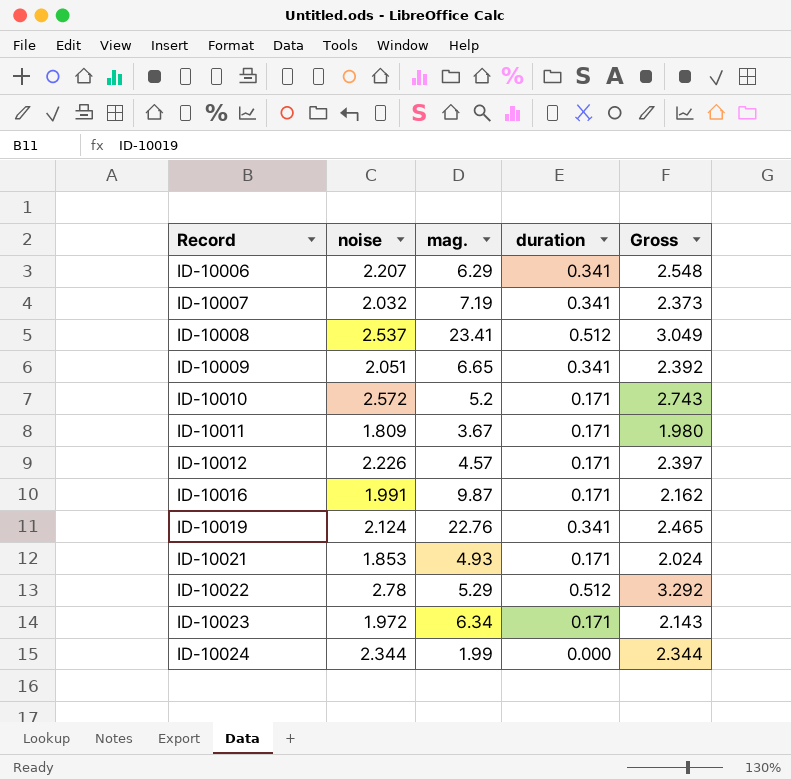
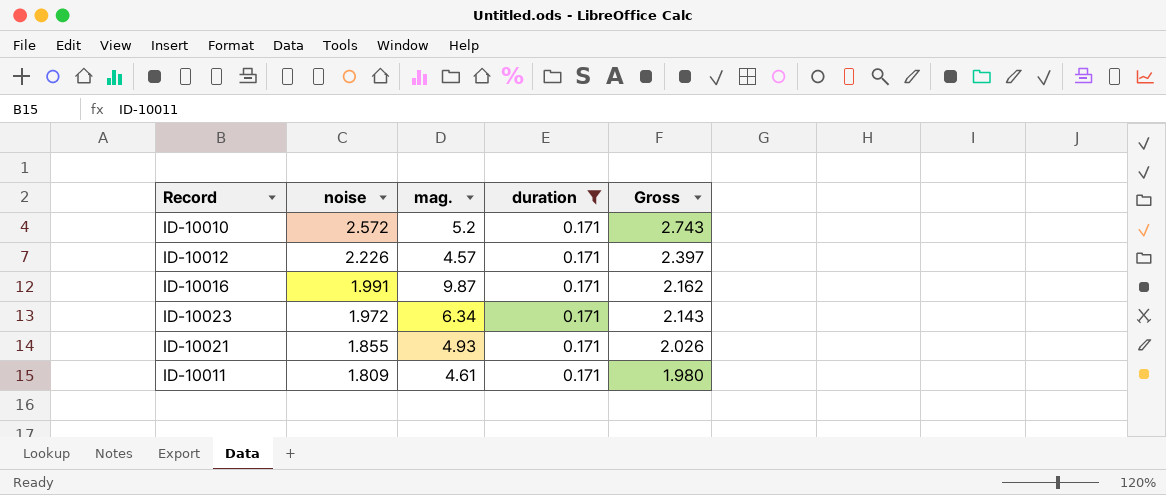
filter: none -> duration = 0.171
row order: Record ascending -> noise descending
ID-10021 | noise: 1.853 -> 1.855
ID-10021 | Gross: 2.024 -> 2.026
ID-10011 | mag.: 3.67 -> 4.61

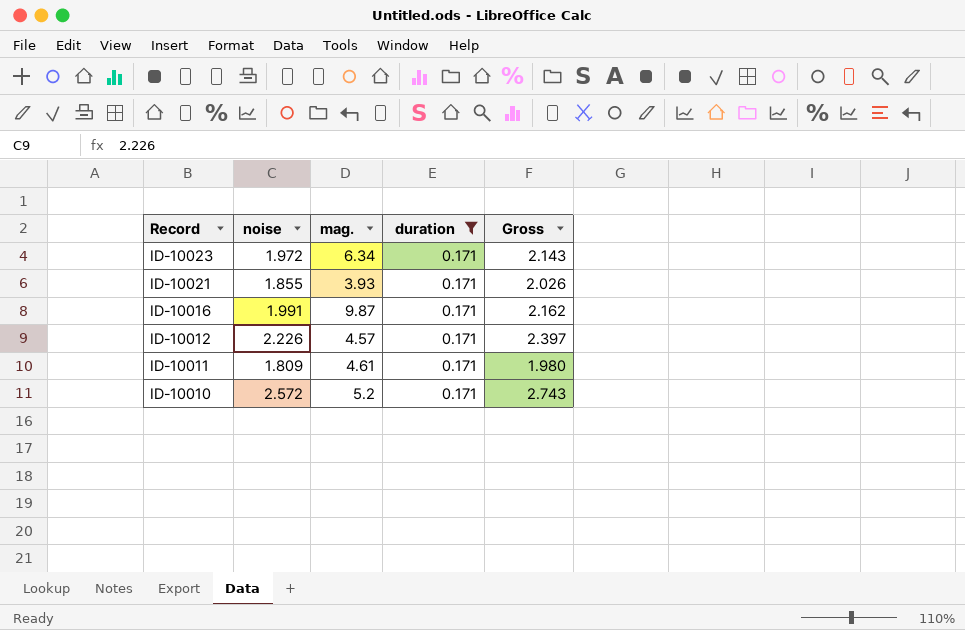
row order: noise descending -> Record descending
ID-10021 | mag.: 4.93 -> 3.93

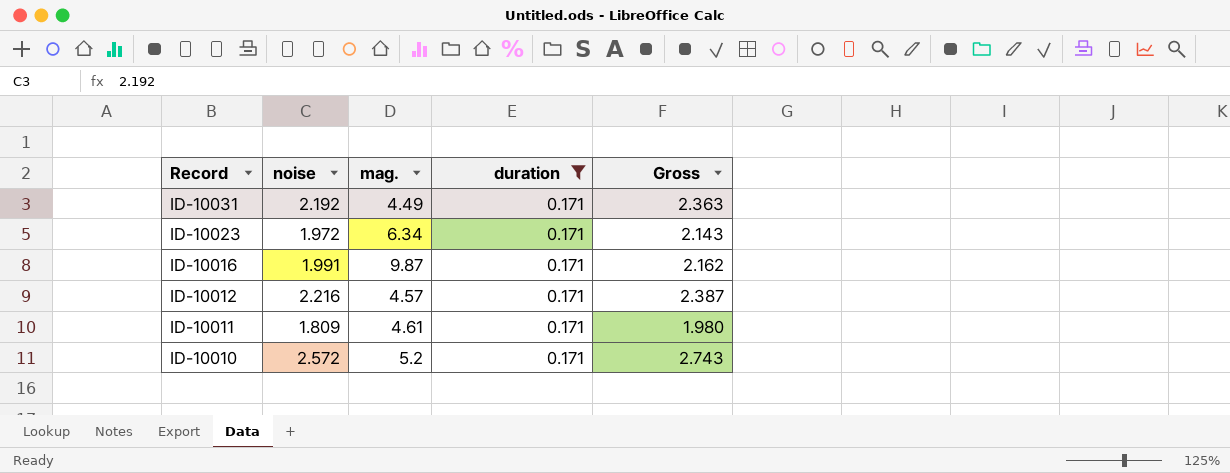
row ID-10021: 1.855 | 3.93 | 0.171 | 2.026 -> none
row ID-10031: none -> 2.192 | 4.49 | 0.171 | 2.363
ID-10012 | noise: 2.226 -> 2.216
ID-10012 | Gross: 2.397 -> 2.387

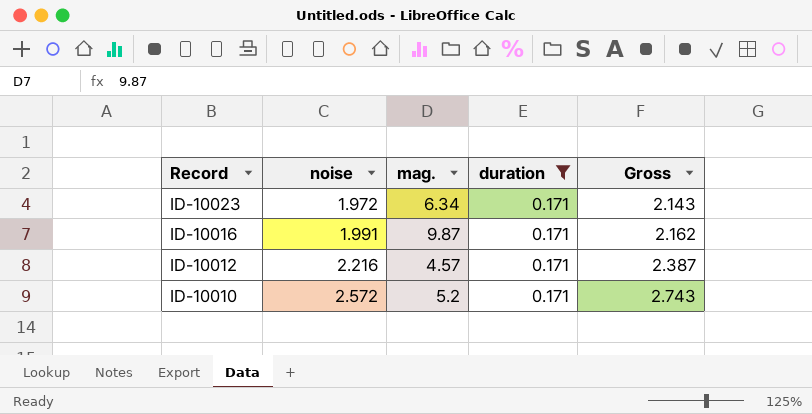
row ID-10031: 2.192 | 4.49 | 0.171 | 2.363 -> none
row ID-10011: 1.809 | 4.61 | 0.171 | 1.980 -> none

